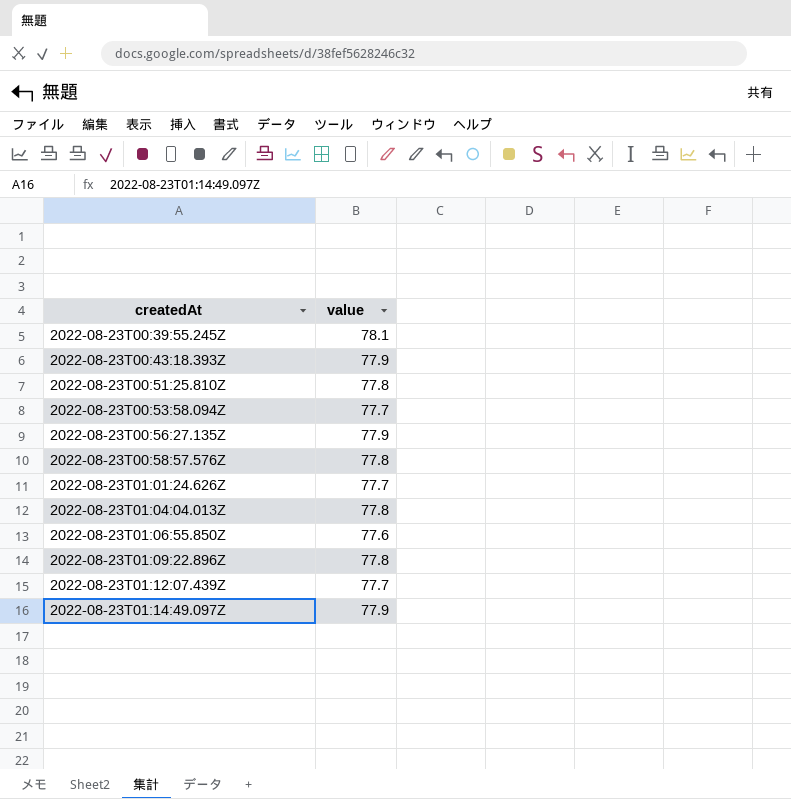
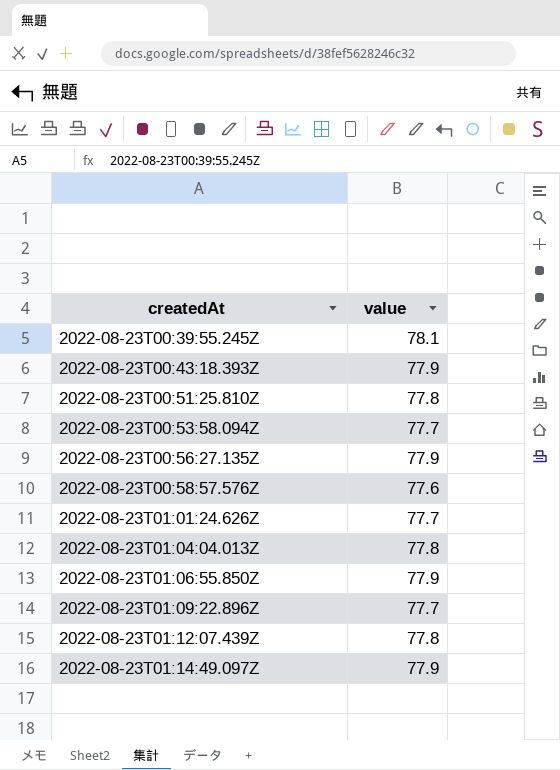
2022-08-23T00:58:57.576Z | value: 77.8 -> 77.6
2022-08-23T01:06:55.850Z | value: 77.6 -> 77.9
2022-08-23T01:09:22.896Z | value: 77.8 -> 77.7
2022-08-23T01:12:07.439Z | value: 77.7 -> 77.8

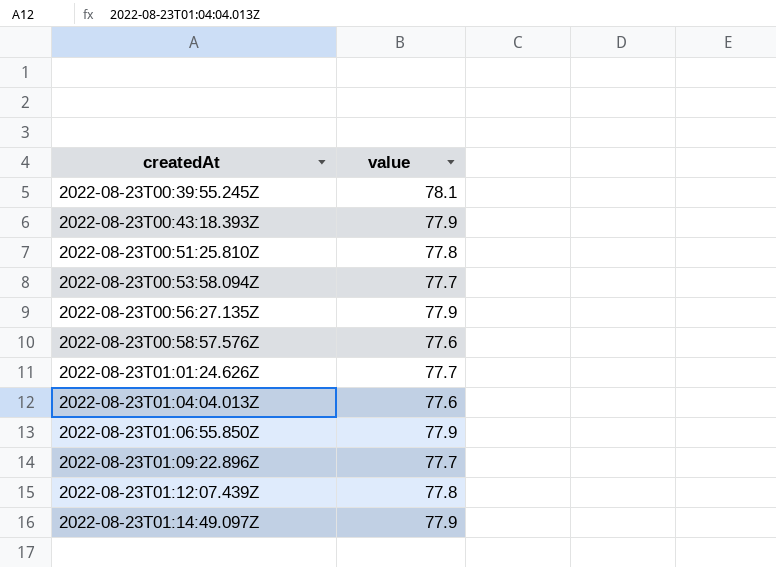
2022-08-23T01:04:04.013Z | value: 77.8 -> 77.6

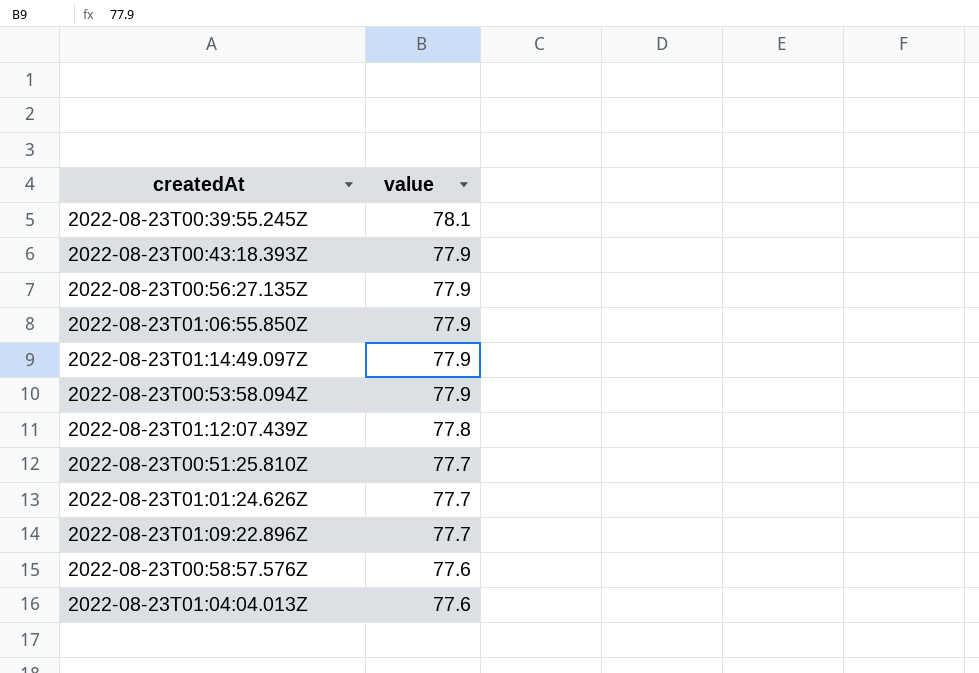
row order: createdAt ascending -> value descending
2022-08-23T00:53:58.094Z | value: 77.7 -> 77.9
2022-08-23T00:51:25.810Z | value: 77.8 -> 77.7

